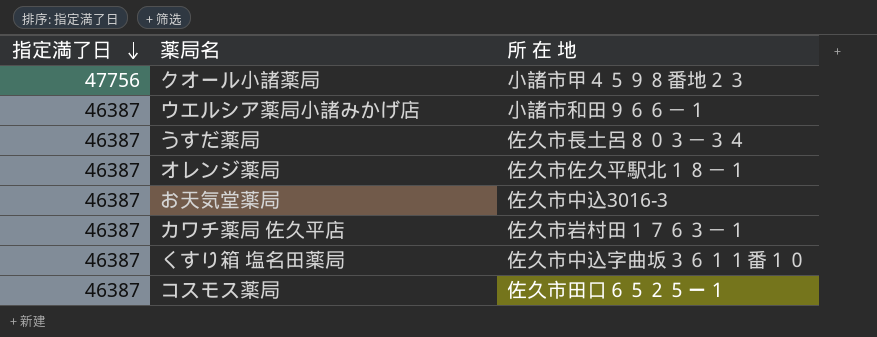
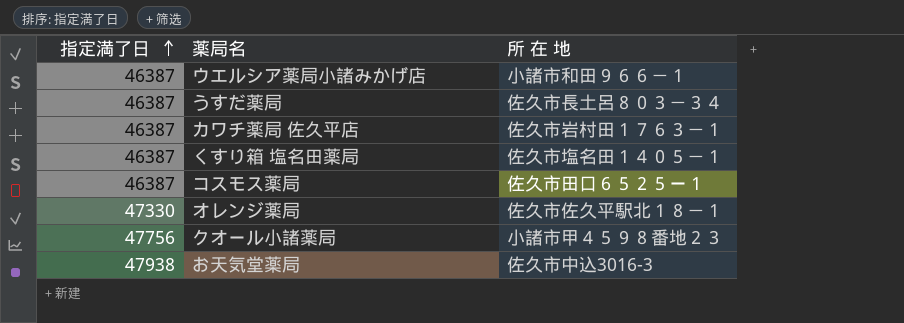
row order: 指定満了日 descending -> 指定満了日 ascending
くすり箱 塩名田薬局 | 所 在 地: 佐久市中込字曲坂３６１１番１０ -> 佐久市塩名田１４０５－１
オレンジ薬局 | 指定満了日: 46387 -> 47330
お天気堂薬局 | 指定満了日: 46387 -> 47938

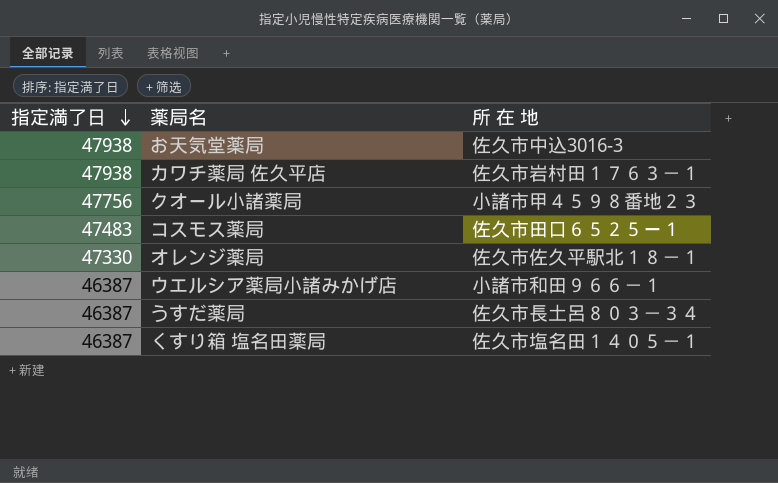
row order: 指定満了日 ascending -> 指定満了日 descending
カワチ薬局 佐久平店 | 指定満了日: 46387 -> 47938
コスモス薬局 | 指定満了日: 46387 -> 47483

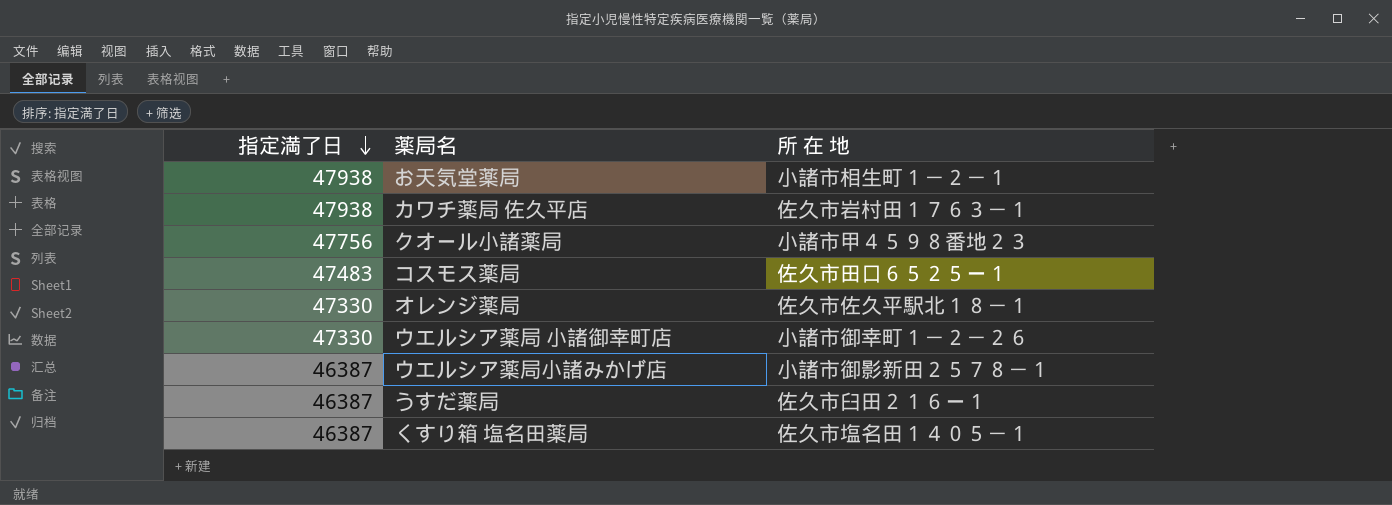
お天気堂薬局 | 所 在 地: 佐久市中込3016-3 -> 小諸市相生町１－２－１
row ウエルシア薬局 小諸御幸町店: none -> 47330 | 小諸市御幸町１－２－２６
ウエルシア薬局小諸みかげ店 | 所 在 地: 小諸市和田９６６－１ -> 小諸市御影新田２５７８－１
うすだ薬局 | 所 在 地: 佐久市長土呂８０３－３４ -> 佐久市臼田２１６ー１

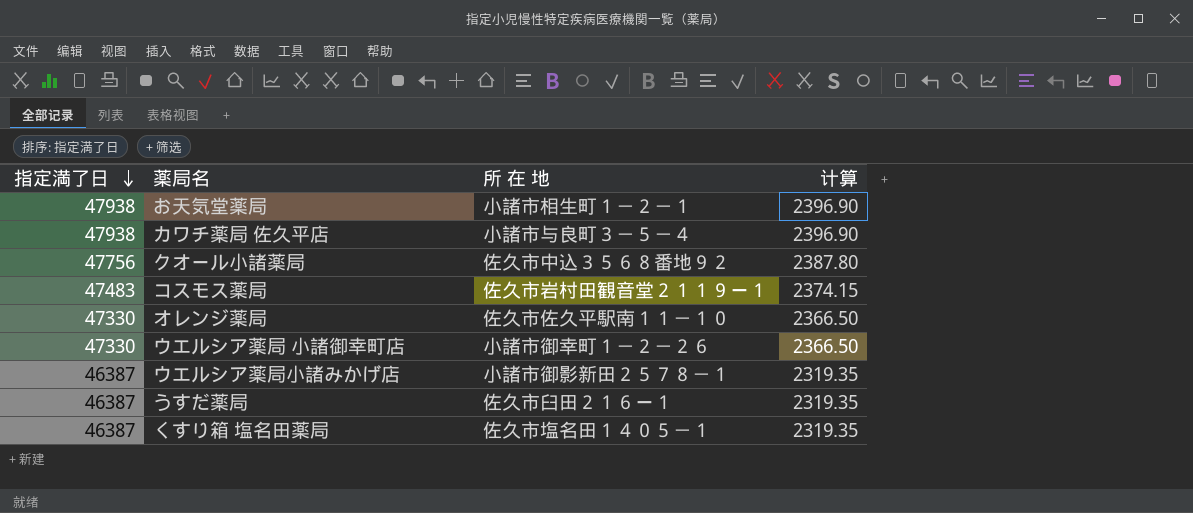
column 计算 | formula: none -> [指定満了日] * 0.05
カワチ薬局 佐久平店 | 所 在 地: 佐久市岩村田１７６３－１ -> 小諸市与良町３－５－４
クオール小諸薬局 | 所 在 地: 小諸市甲４５９８番地２３ -> 佐久市中込３５６８番地９２
コスモス薬局 | 所 在 地: 佐久市田口６５２５ー１ -> 佐久市岩村田観音堂２１１９ー１
オレンジ薬局 | 所 在 地: 佐久市佐久平駅北１８－１ -> 佐久市佐久平駅南１１－１０

